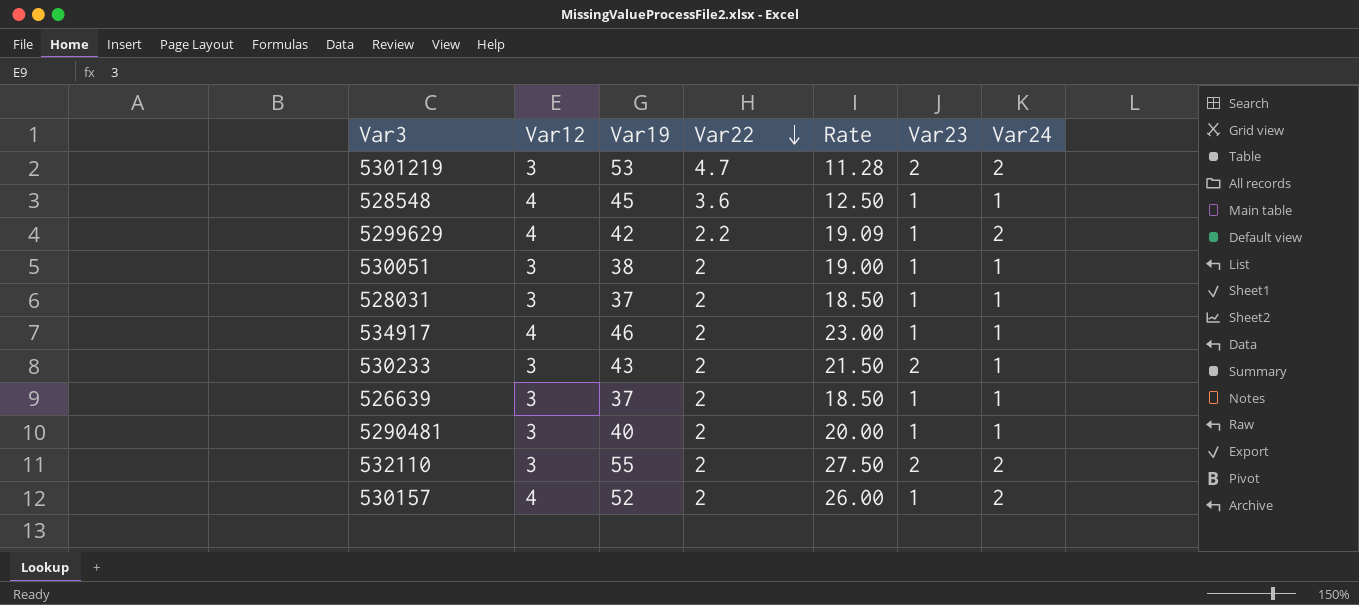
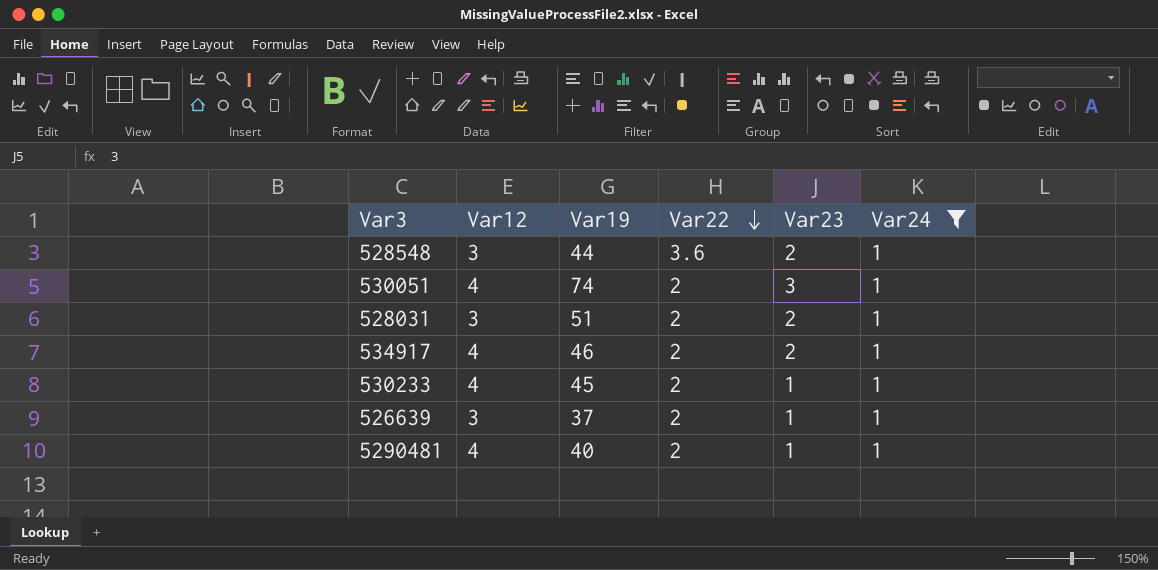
filter: none -> Var24 = 1
column Rate | formula: [Var19] / [Var22] -> none
528548 | Var12: 4 -> 3
528548 | Var19: 45 -> 44
528548 | Var23: 1 -> 2
530051 | Var12: 3 -> 4
530051 | Var19: 38 -> 74
530051 | Var23: 1 -> 3
528031 | Var19: 37 -> 51
528031 | Var23: 1 -> 2
534917 | Var23: 1 -> 2
530233 | Var12: 3 -> 4
530233 | Var19: 43 -> 45
530233 | Var23: 2 -> 1
5290481 | Var12: 3 -> 4

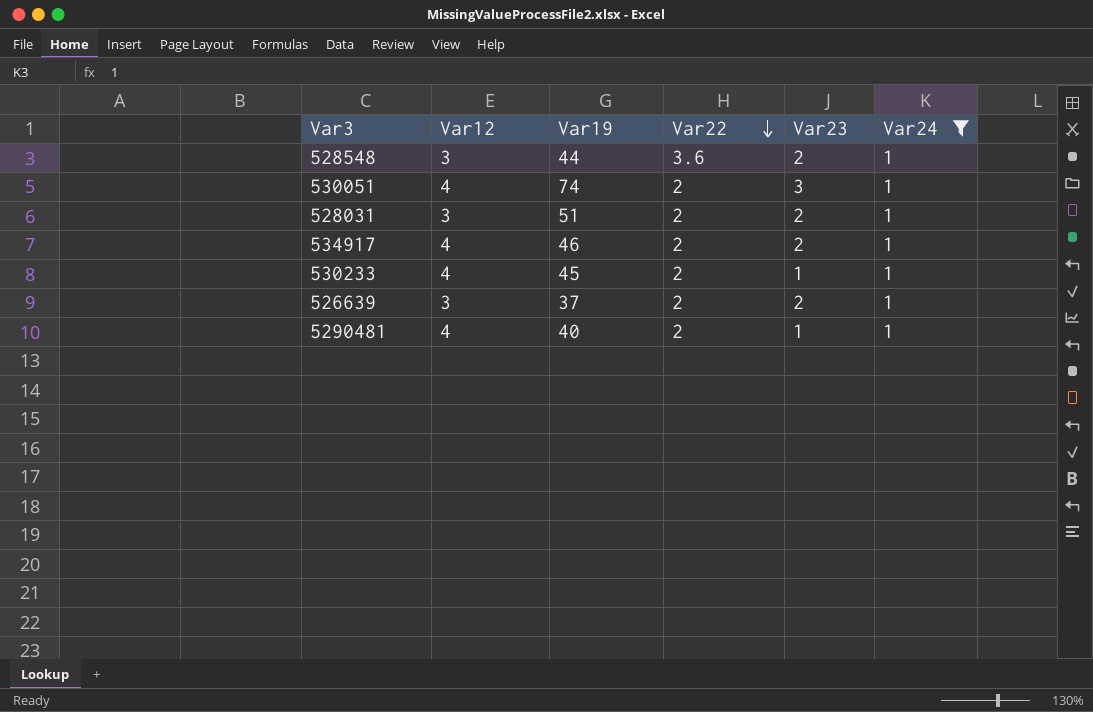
526639 | Var23: 1 -> 2

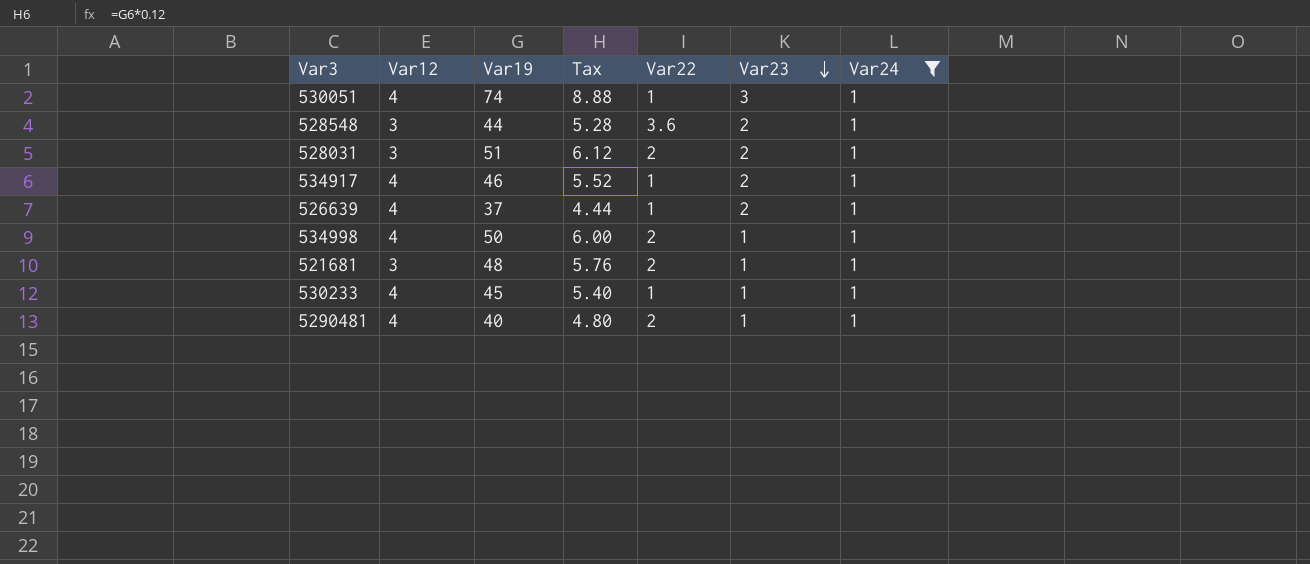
row order: Var22 descending -> Var23 descending
column Tax | formula: none -> [Var19] * 0.12
530051 | Var22: 2 -> 1
534917 | Var22: 2 -> 1
526639 | Var12: 3 -> 4
526639 | Var22: 2 -> 1
row 534998: none -> 4 | 50 | 6.00 | 2 | 1 | 1
row 521681: none -> 3 | 48 | 5.76 | 2 | 1 | 1
530233 | Var22: 2 -> 1

